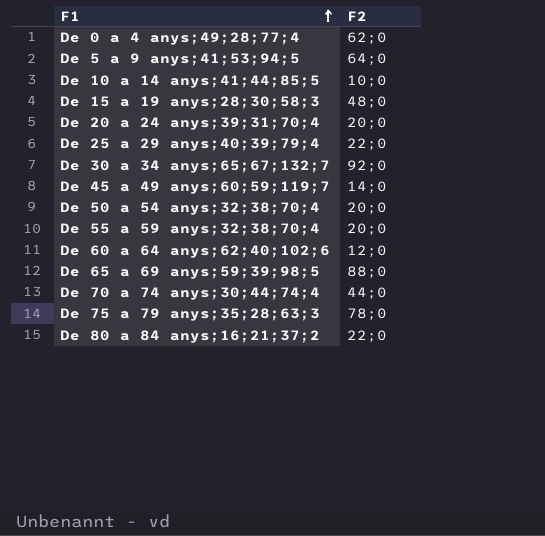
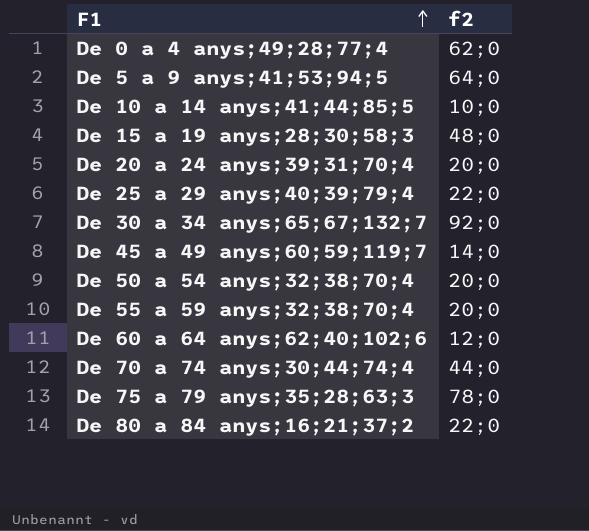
column name: F2 -> f2
row De 65 a 69 anys;59;39;98;5: 88;0 -> none

